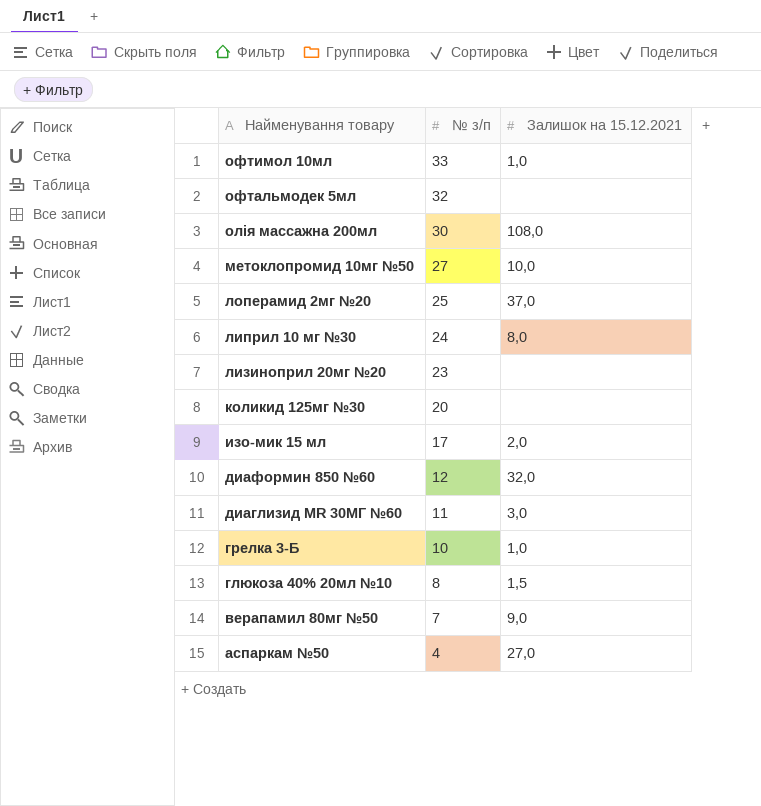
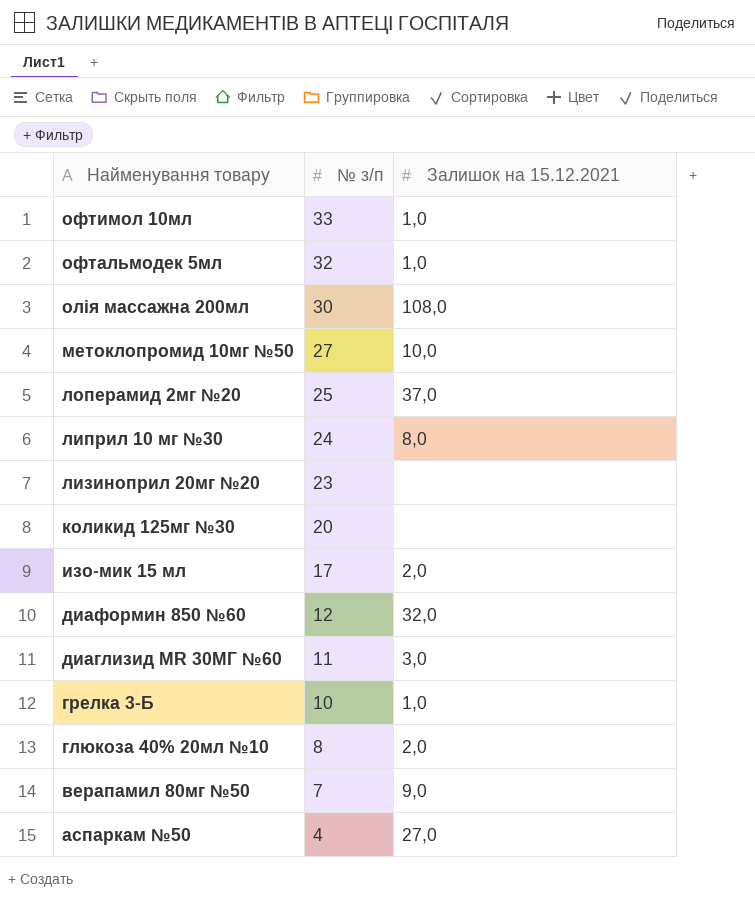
офтальмодек 5мл | Залишок на 15.12.2021: none -> 1,0
глюкоза 40% 20мл №10 | Залишок на 15.12.2021: 1,5 -> 2,0

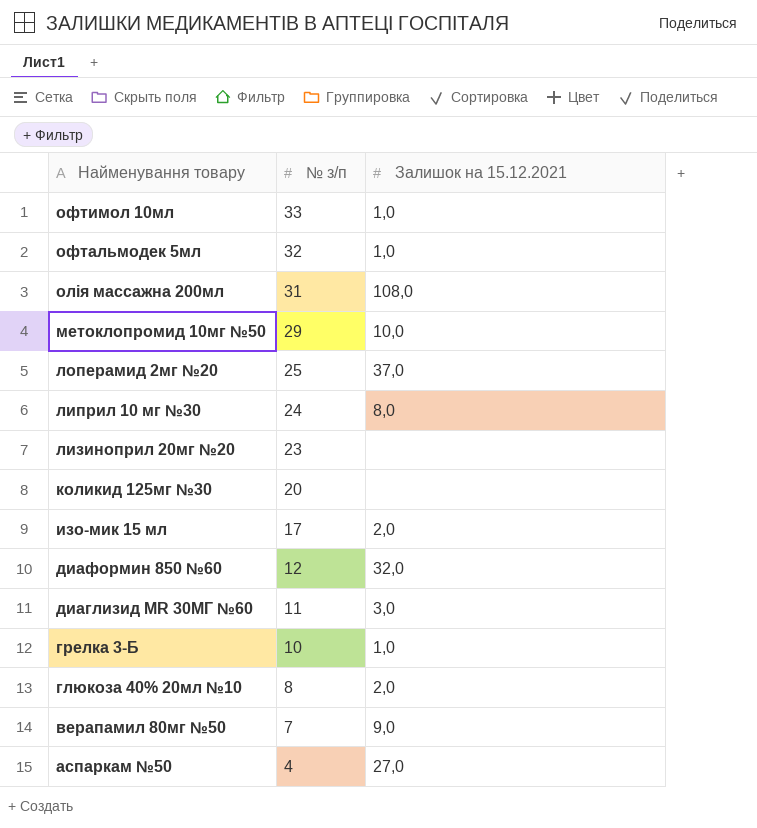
олія массажна 200мл | № з/п: 30 -> 31
метоклопромид 10мг №50 | № з/п: 27 -> 29

